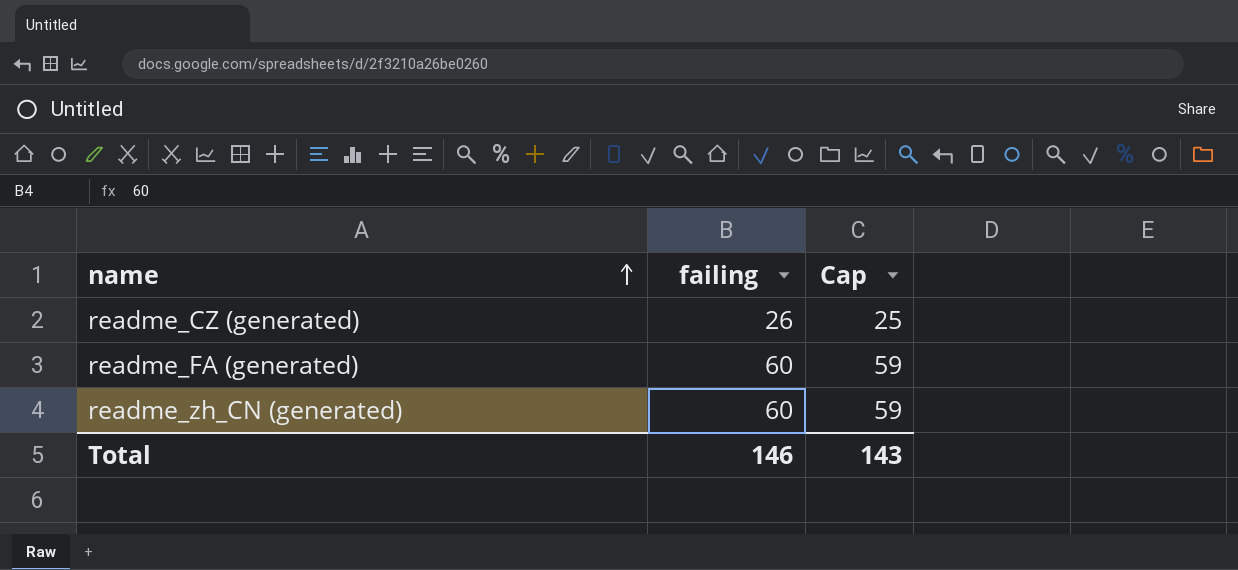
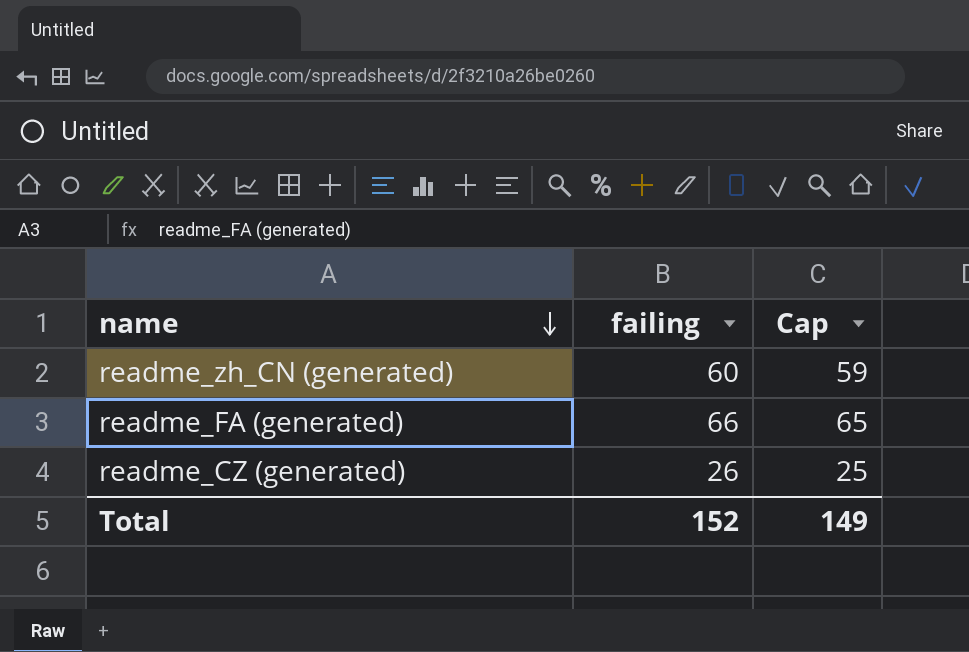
row order: name ascending -> name descending
readme_FA (generated) | failing: 60 -> 66
readme_FA (generated) | Cap: 59 -> 65
Total | failing: 146 -> 152
Total | Cap: 143 -> 149

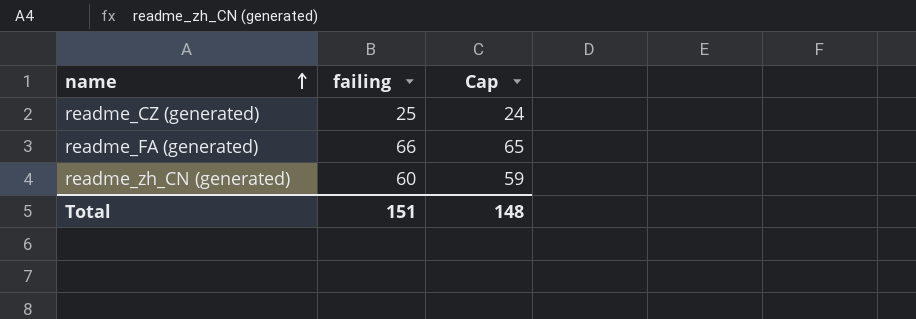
row order: name descending -> name ascending
readme_CZ (generated) | failing: 26 -> 25
readme_CZ (generated) | Cap: 25 -> 24
Total | failing: 152 -> 151
Total | Cap: 149 -> 148

